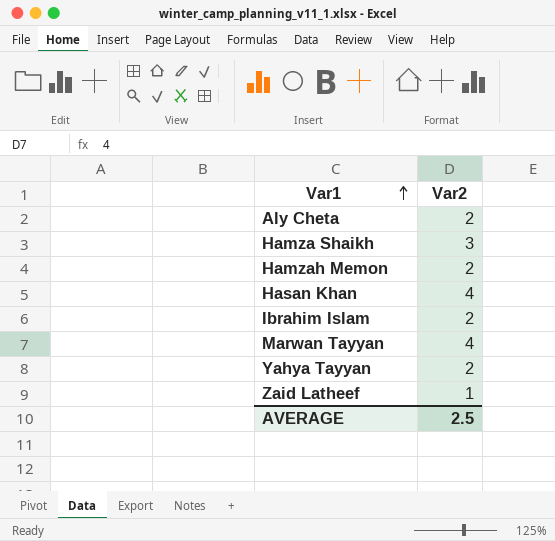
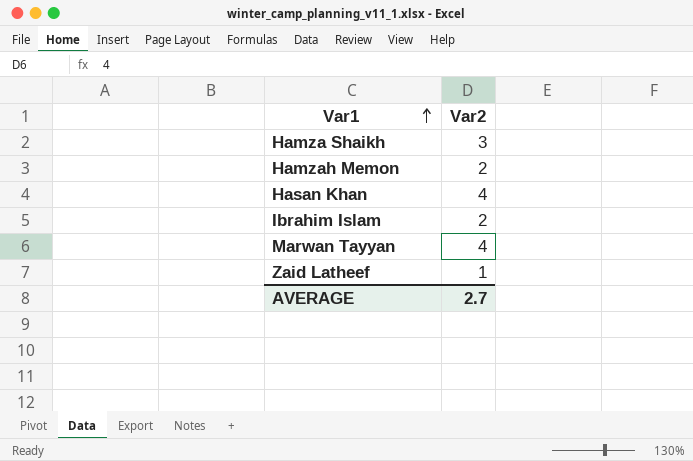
row Aly Cheta: 2 -> none
row Yahya Tayyan: 2 -> none
AVERAGE | Var2: 2.5 -> 2.7

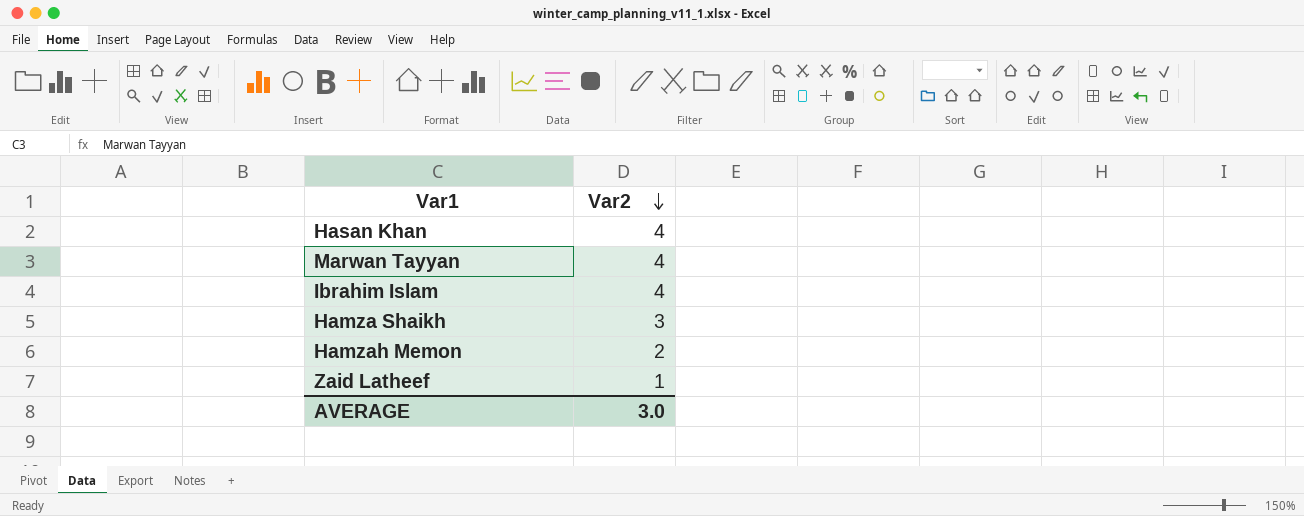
row order: Var1 ascending -> Var2 descending
Ibrahim Islam | Var2: 2 -> 4
AVERAGE | Var2: 2.7 -> 3.0

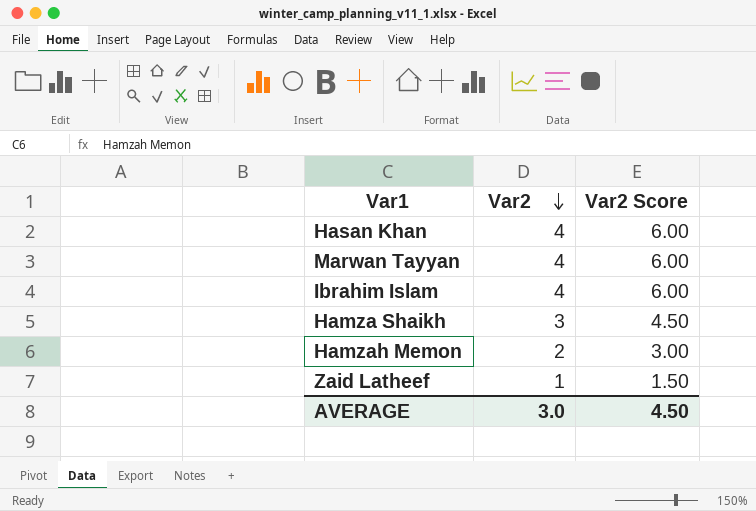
column Var2 Score | formula: none -> [Var2] * 1.5

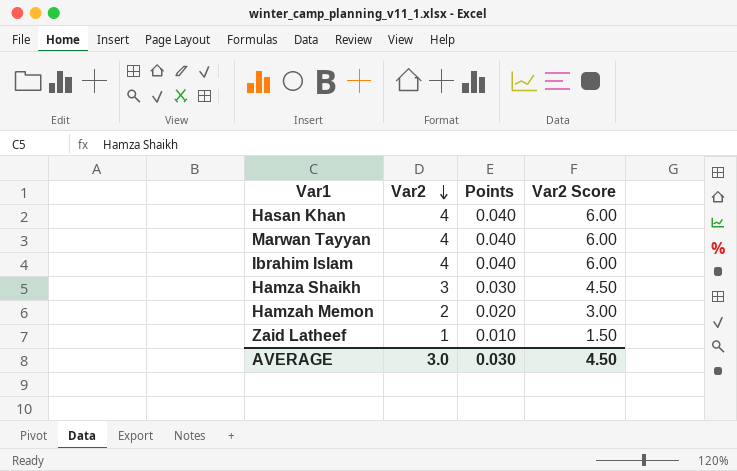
column Points | formula: none -> [Var2] * 0.01

